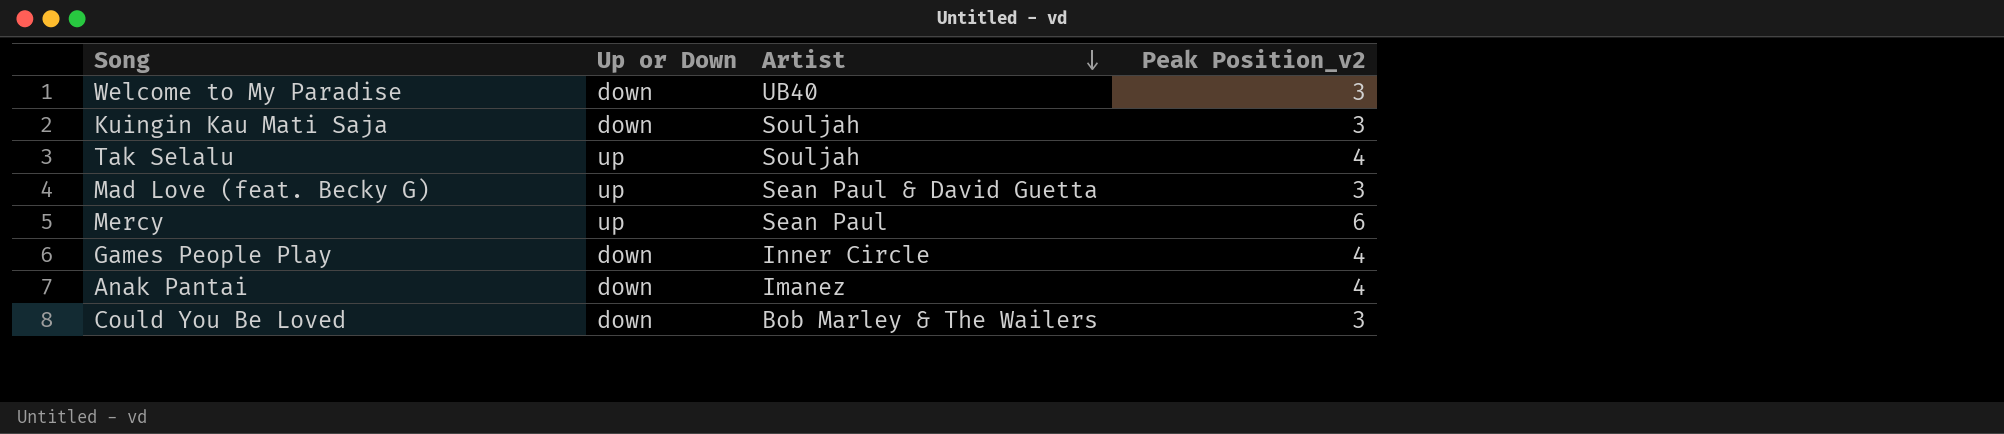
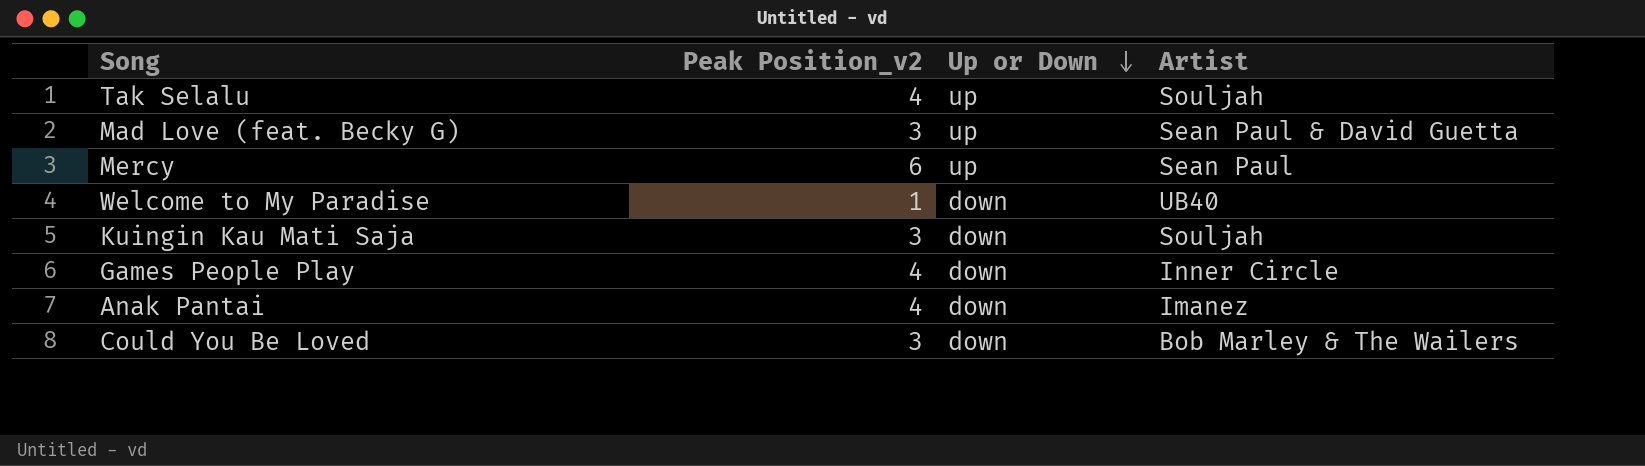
row order: Artist descending -> Up or Down descending
column Peak Position_v2 | position: 4 -> 2
Welcome to My Paradise | Peak Position_v2: 3 -> 1

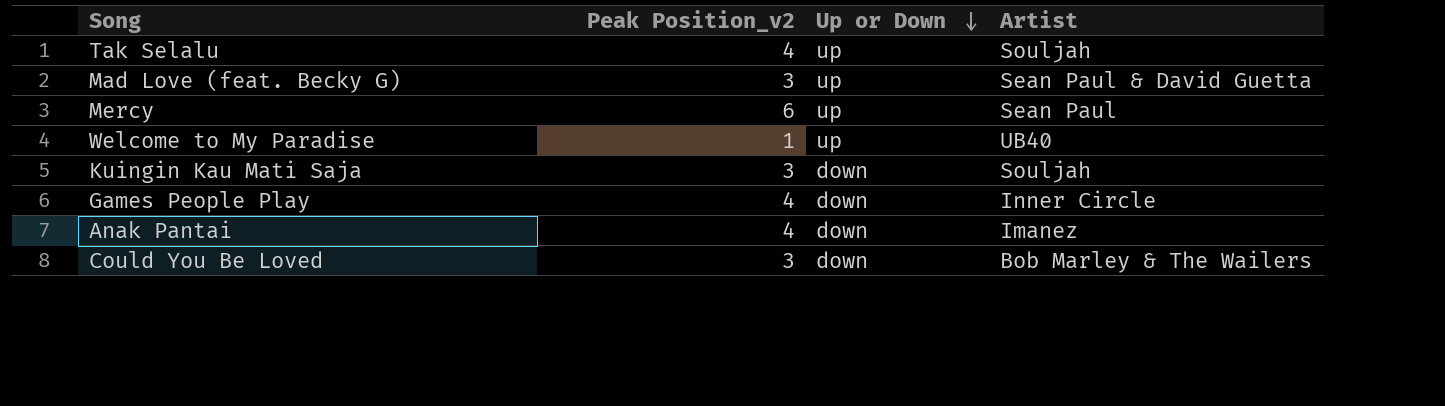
Welcome to My Paradise | Up or Down: down -> up

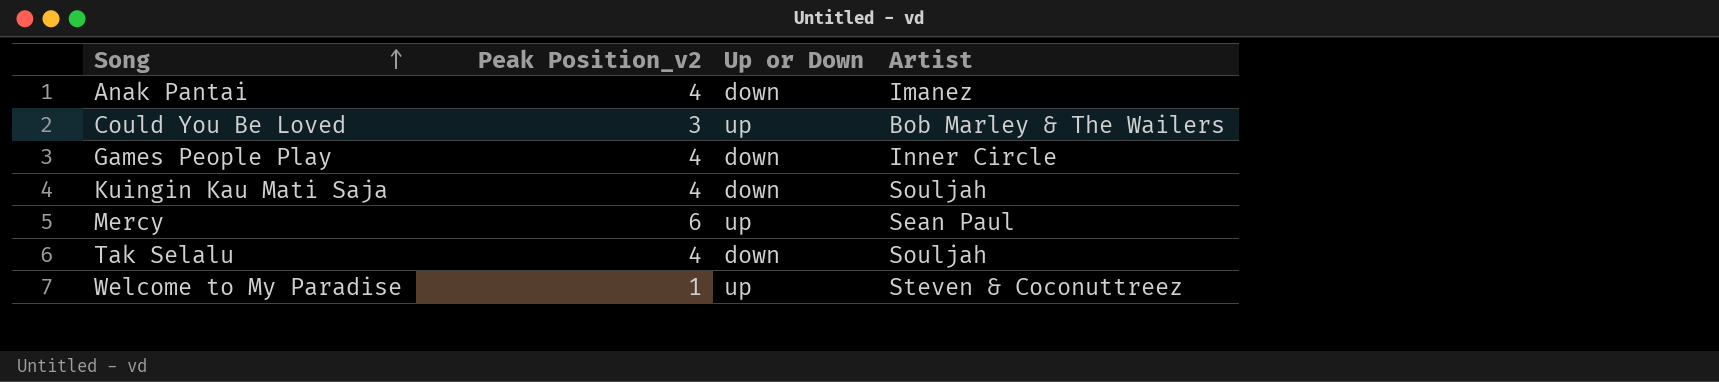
row order: Up or Down descending -> Song ascending
row Mad Love (feat. Becky G): 3 | up | Sean Paul & David Guetta -> none
Could You Be Loved | Up or Down: down -> up
Kuingin Kau Mati Saja | Peak Position_v2: 3 -> 4
Tak Selalu | Up or Down: up -> down
Welcome to My Paradise | Artist: UB40 -> Steven & Coconuttreez

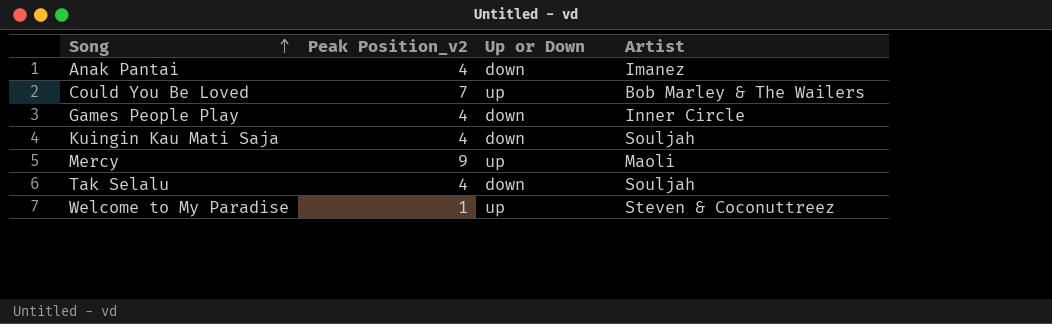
Could You Be Loved | Peak Position_v2: 3 -> 7
Mercy | Peak Position_v2: 6 -> 9
Mercy | Artist: Sean Paul -> Maoli

